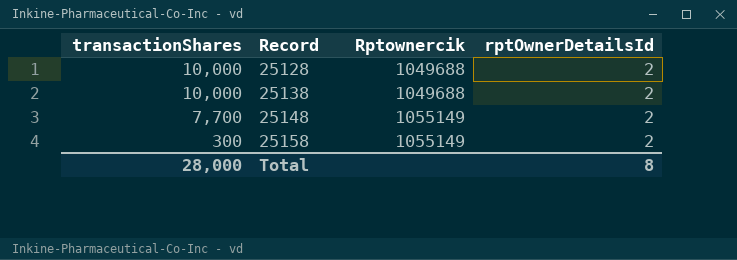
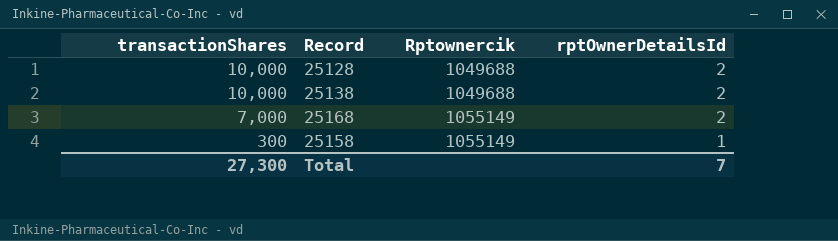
row 25148: 7,700 | 1055149 | 2 -> none
row 25168: none -> 7,000 | 1055149 | 2
25158 | rptOwnerDetailsId: 2 -> 1
Total | transactionShares: 28,000 -> 27,300
Total | rptOwnerDetailsId: 8 -> 7

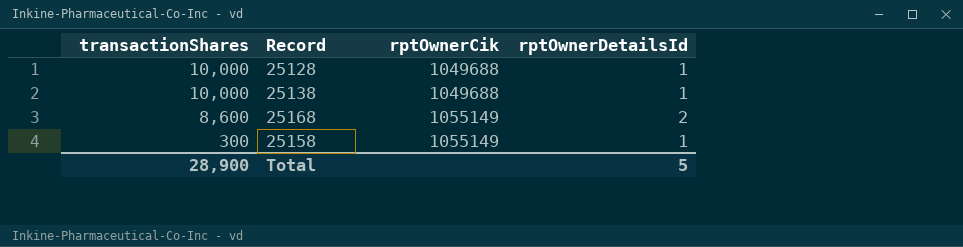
column name: Rptownercik -> rptOwnerCik
25128 | rptOwnerDetailsId: 2 -> 1
25138 | rptOwnerDetailsId: 2 -> 1
25168 | transactionShares: 7,000 -> 8,600
Total | transactionShares: 27,300 -> 28,900
Total | rptOwnerDetailsId: 7 -> 5

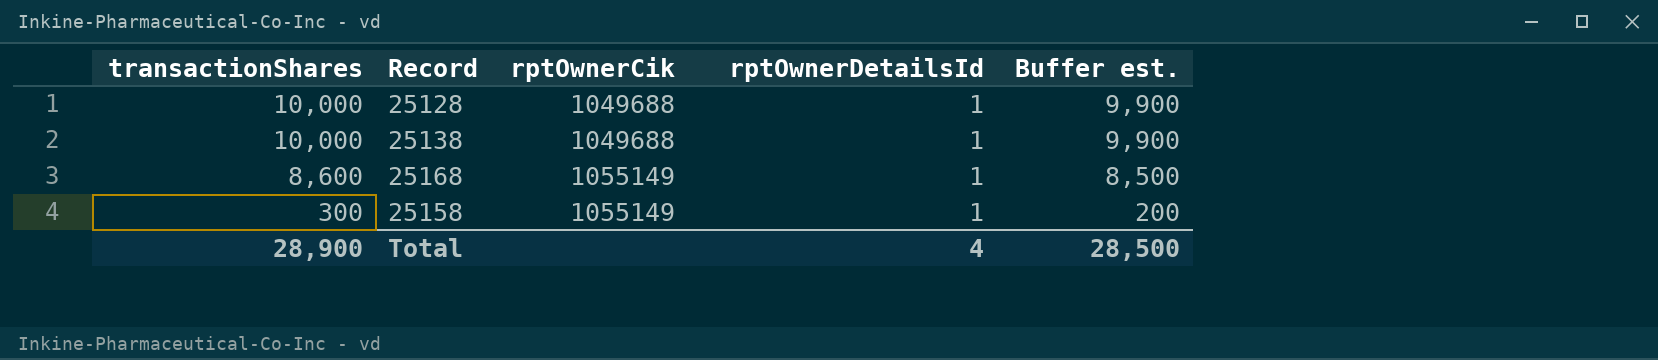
column Buffer est. | formula: none -> [transactionShares] - 100
25168 | rptOwnerDetailsId: 2 -> 1
Total | rptOwnerDetailsId: 5 -> 4

